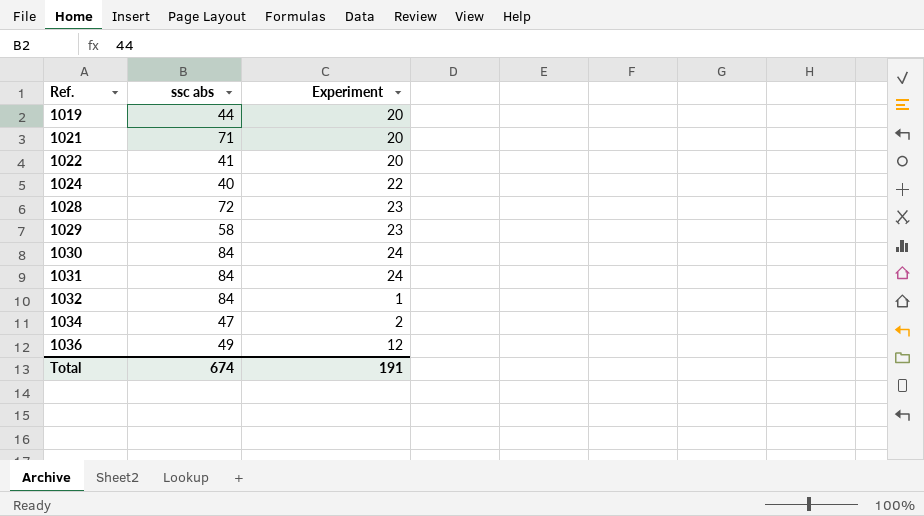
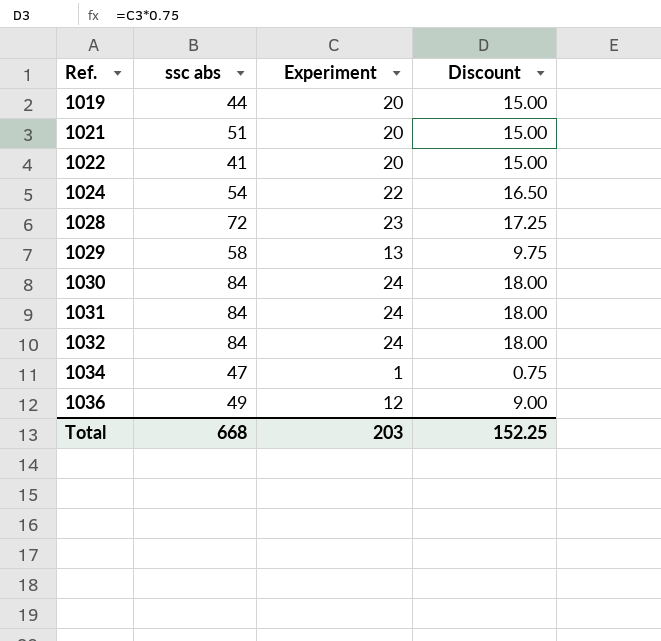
column Discount | formula: none -> [Experiment] * 0.75
1021 | ssc abs: 71 -> 51
1024 | ssc abs: 40 -> 54
1029 | Experiment: 23 -> 13
1032 | Experiment: 1 -> 24
1034 | Experiment: 2 -> 1
Total | ssc abs: 674 -> 668
Total | Experiment: 191 -> 203

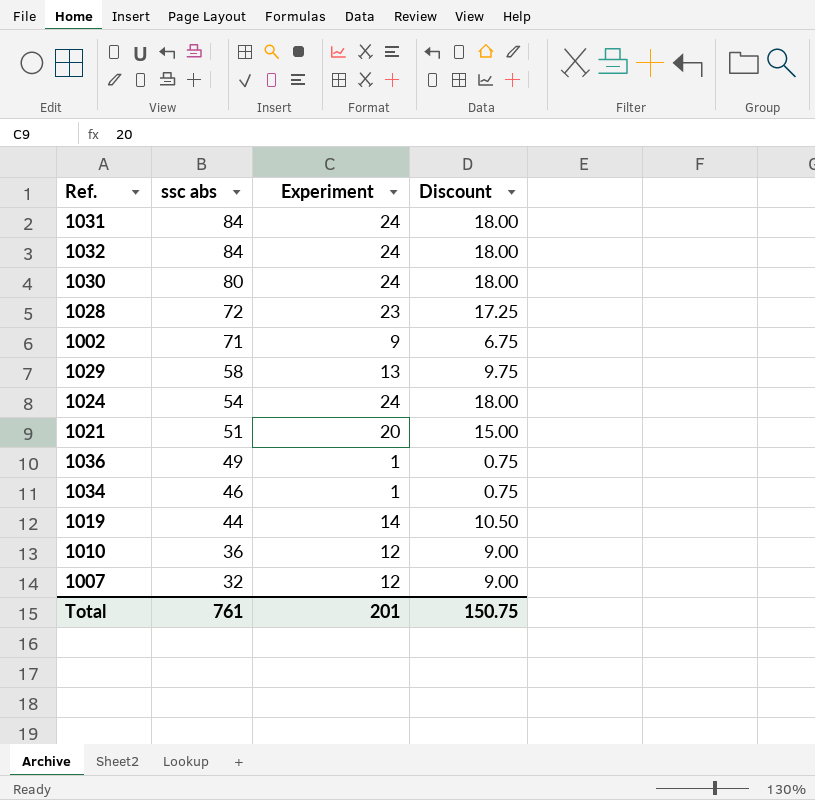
row order: Ref. ascending -> ssc abs descending
row 1022: 41 | 20 | 15.00 -> none
1030 | ssc abs: 84 -> 80
row 1002: none -> 71 | 9 | 6.75
1024 | Experiment: 22 -> 24
1024 | Discount: 16.50 -> 18.00
1036 | Experiment: 12 -> 1
1036 | Discount: 9.00 -> 0.75
1034 | ssc abs: 47 -> 46
1019 | Experiment: 20 -> 14
1019 | Discount: 15.00 -> 10.50
row 1010: none -> 36 | 12 | 9.00
row 1007: none -> 32 | 12 | 9.00
Total | ssc abs: 668 -> 761
Total | Experiment: 203 -> 201
Total | Discount: 152.25 -> 150.75

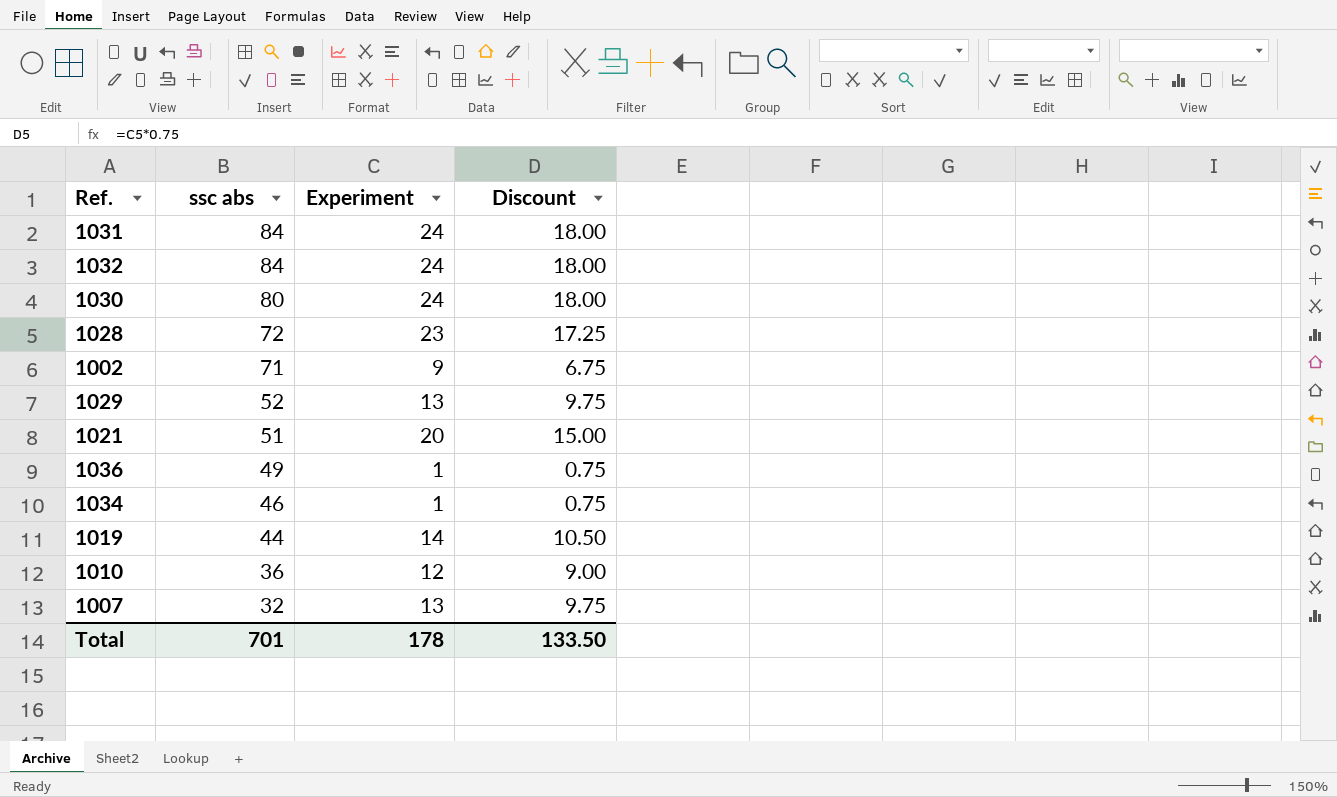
row 1024: 54 | 24 | 18.00 -> none
1029 | ssc abs: 58 -> 52
1007 | Experiment: 12 -> 13
1007 | Discount: 9.00 -> 9.75
Total | ssc abs: 761 -> 701
Total | Experiment: 201 -> 178
Total | Discount: 150.75 -> 133.50

